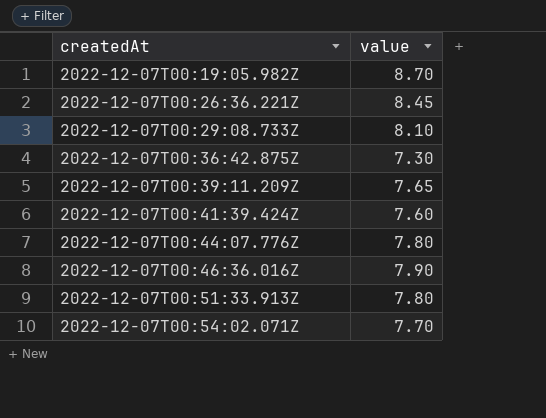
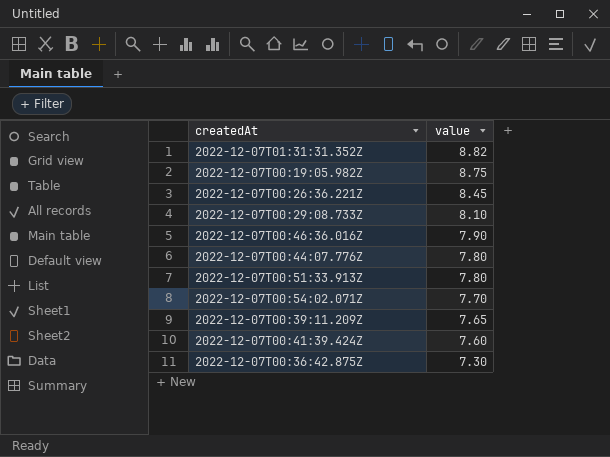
row order: createdAt ascending -> value descending
row 2022-12-07T01:31:31.352Z: none -> 8.82
2022-12-07T00:19:05.982Z | value: 8.70 -> 8.75

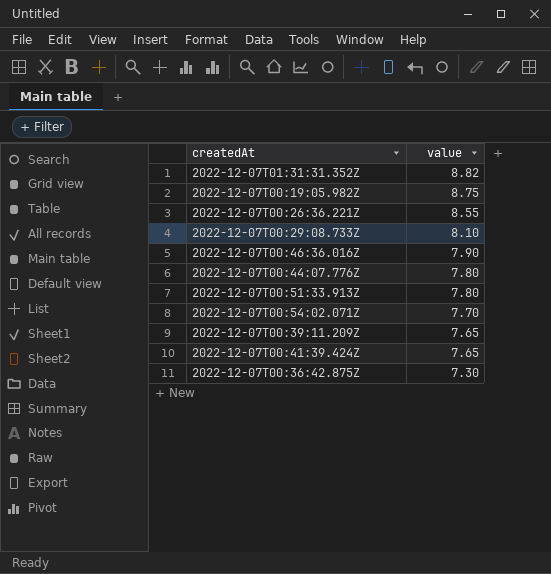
2022-12-07T00:26:36.221Z | value: 8.45 -> 8.55
2022-12-07T00:41:39.424Z | value: 7.60 -> 7.65

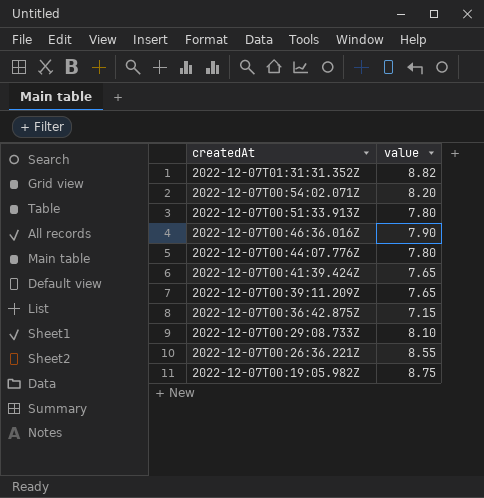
row order: value descending -> createdAt descending
2022-12-07T00:54:02.071Z | value: 7.70 -> 8.20
2022-12-07T00:36:42.875Z | value: 7.30 -> 7.15

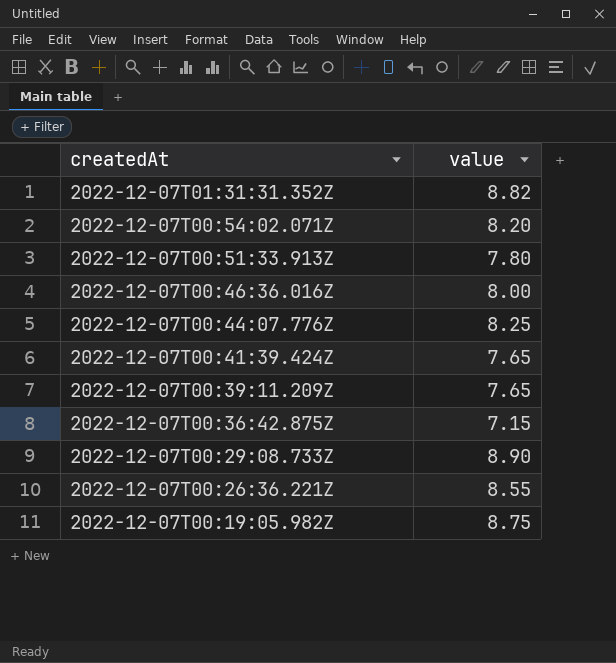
2022-12-07T00:46:36.016Z | value: 7.90 -> 8.00
2022-12-07T00:44:07.776Z | value: 7.80 -> 8.25
2022-12-07T00:29:08.733Z | value: 8.10 -> 8.90

